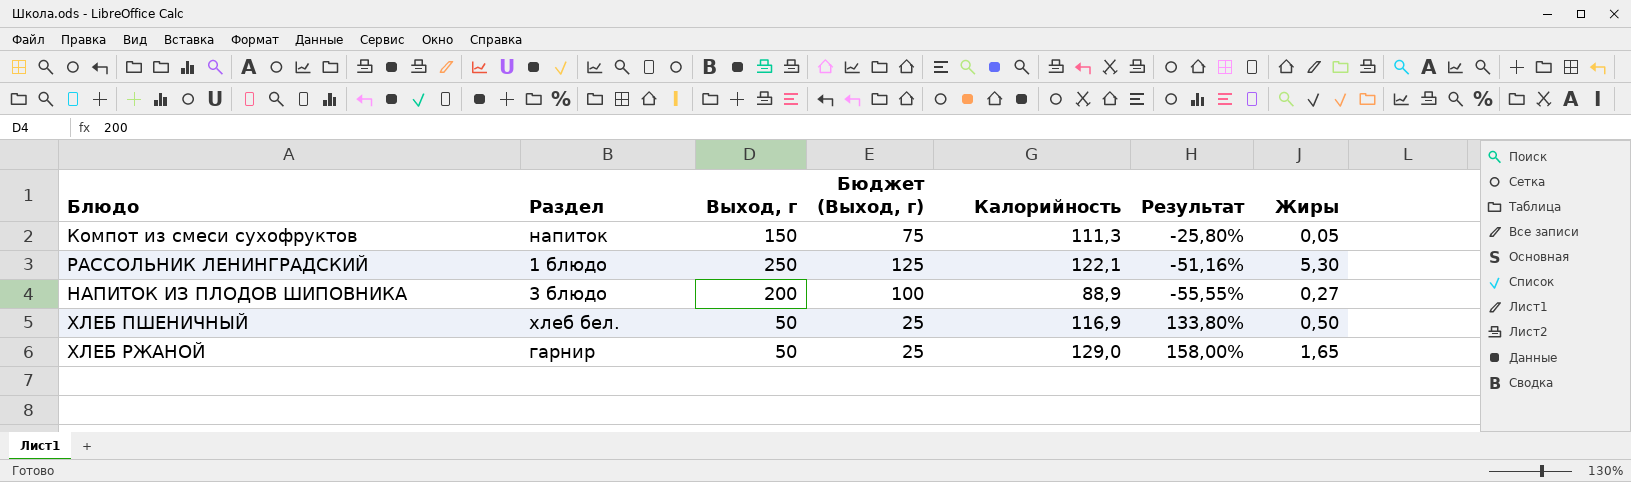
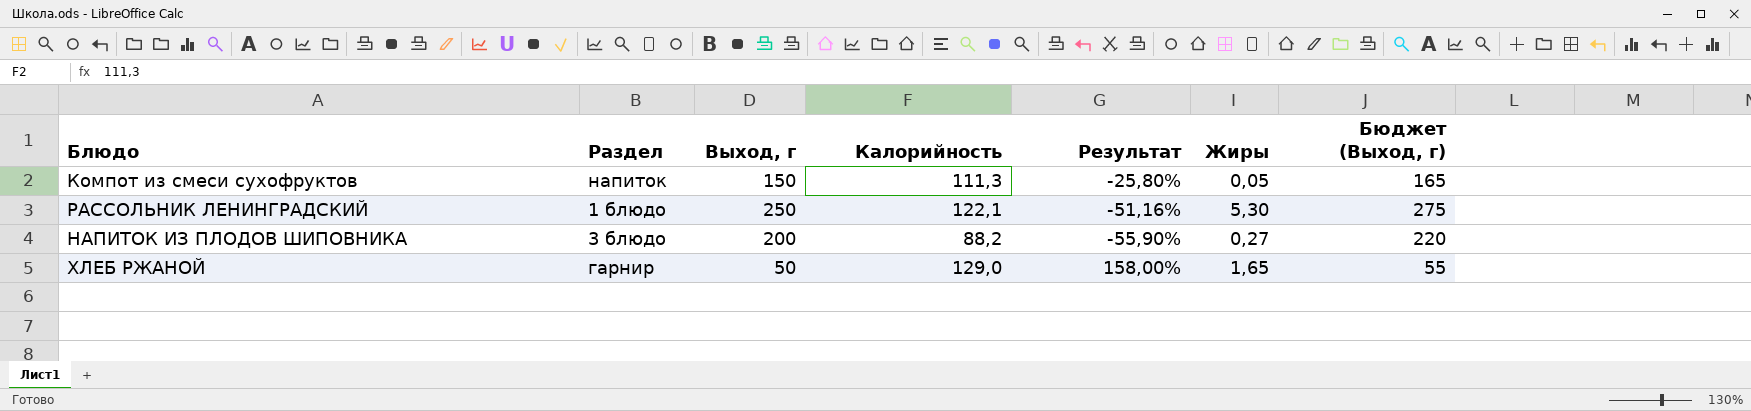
column Бюджет (Выход, г) | formula: [Выход, г] * 0,5 -> [Выход, г] * 1,1
column Бюджет (Выход, г) | position: 4 -> 7
row ХЛЕБ ПШЕНИЧНЫЙ: хлеб бел. | 50 | 25 | 116,9 | 133,80% | 0,50 -> none
НАПИТОК ИЗ ПЛОДОВ ШИПОВНИКА | Калорийность: 88,9 -> 88,2
НАПИТОК ИЗ ПЛОДОВ ШИПОВНИКА | Результат: -55,55% -> -55,90%

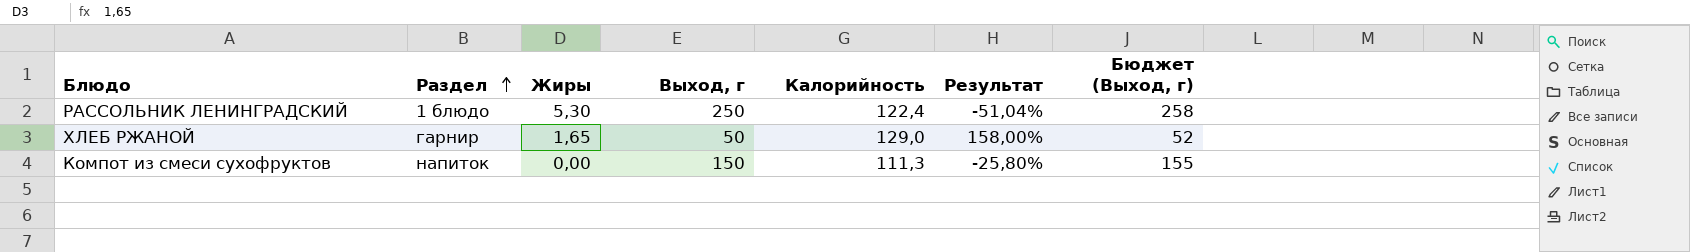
row order: none -> Раздел ascending
column Жиры | position: 6 -> 3
column Бюджет (Выход, г) | formula: [Выход, г] * 1,1 -> [Выход, г] * 1,03
row НАПИТОК ИЗ ПЛОДОВ ШИПОВНИКА: 3 блюдо | 200 | 88,2 | -55,90% | 0,27 | 220 -> none
РАССОЛЬНИК ЛЕНИНГРАДСКИЙ | Калорийность: 122,1 -> 122,4
РАССОЛЬНИК ЛЕНИНГРАДСКИЙ | Результат: -51,16% -> -51,04%
Компот из смеси сухофруктов | Жиры: 0,05 -> 0,00

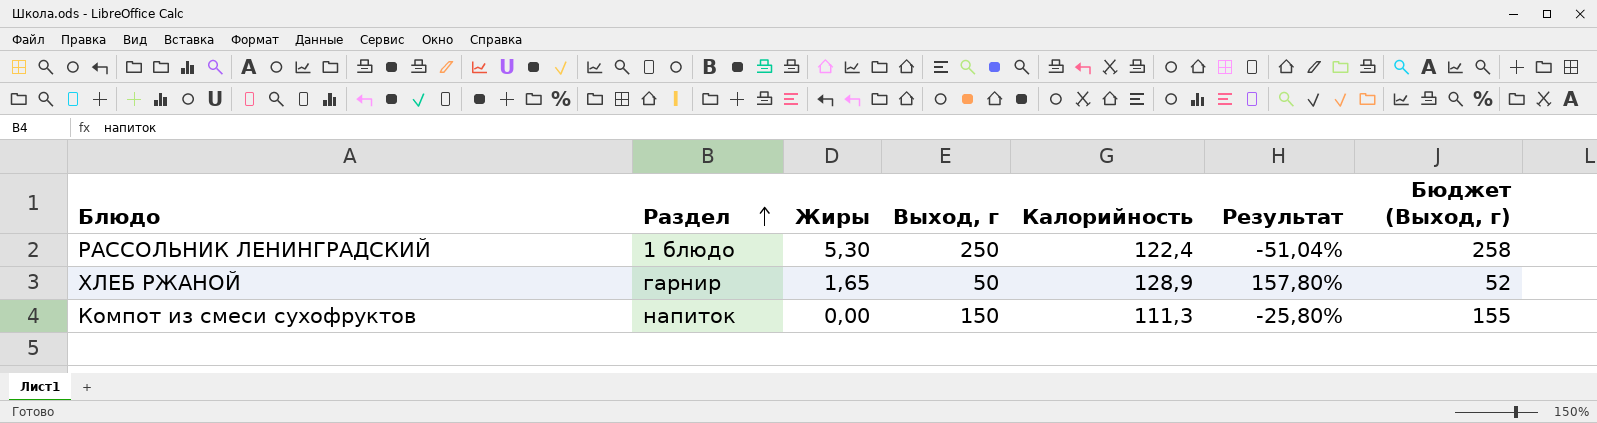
ХЛЕБ РЖАНОЙ | Калорийность: 129,0 -> 128,9
ХЛЕБ РЖАНОЙ | Результат: 158,00% -> 157,80%

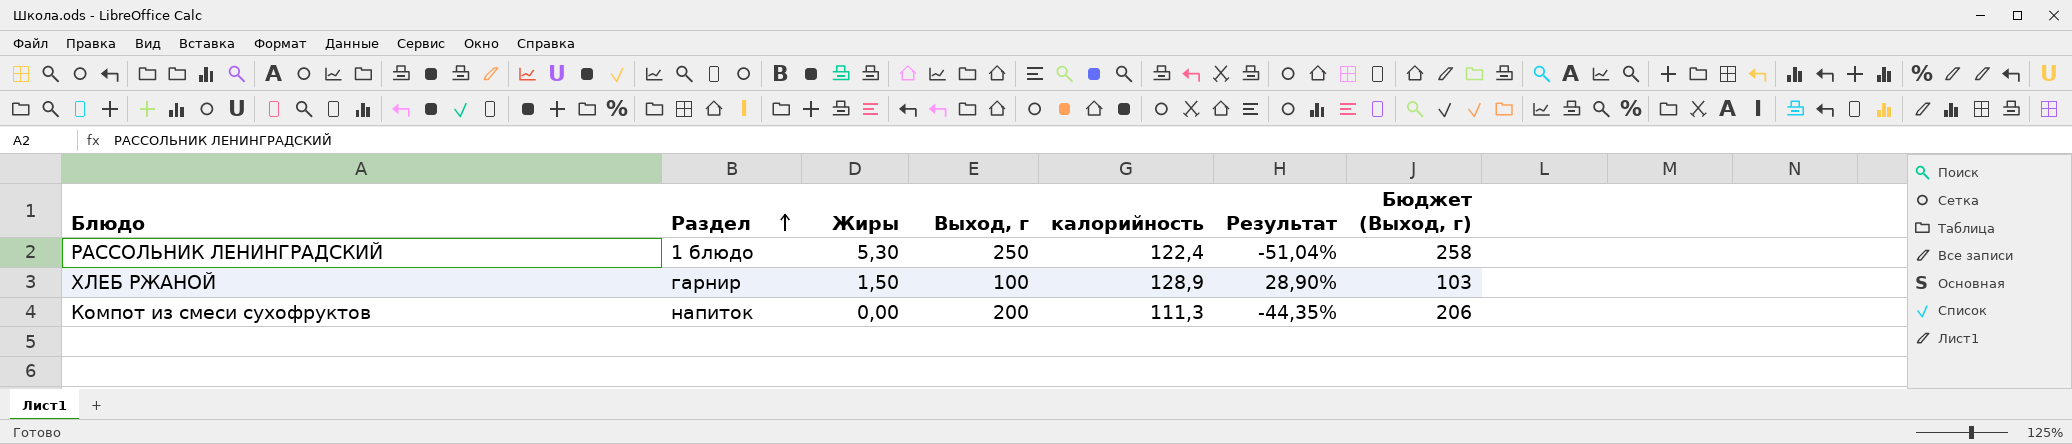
column name: Калорийность -> калорийность
ХЛЕБ РЖАНОЙ | Жиры: 1,65 -> 1,50
ХЛЕБ РЖАНОЙ | Выход, г: 50 -> 100
ХЛЕБ РЖАНОЙ | Результат: 157,80% -> 28,90%
ХЛЕБ РЖАНОЙ | Бюджет (Выход, г): 52 -> 103
Компот из смеси сухофруктов | Выход, г: 150 -> 200
Компот из смеси сухофруктов | Результат: -25,80% -> -44,35%
Компот из смеси сухофруктов | Бюджет (Выход, г): 155 -> 206

